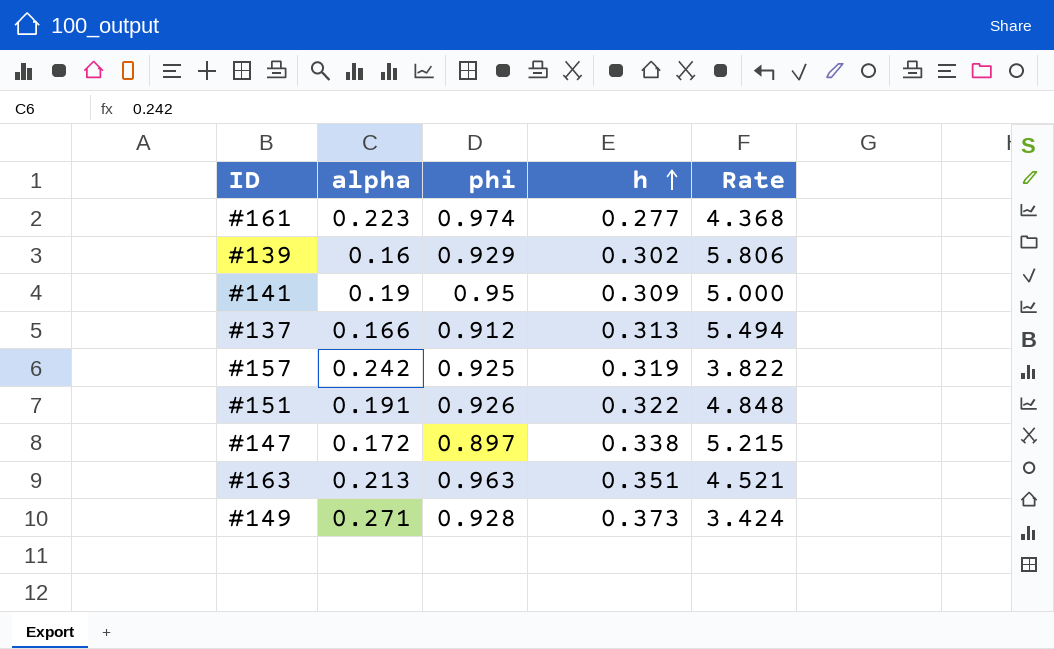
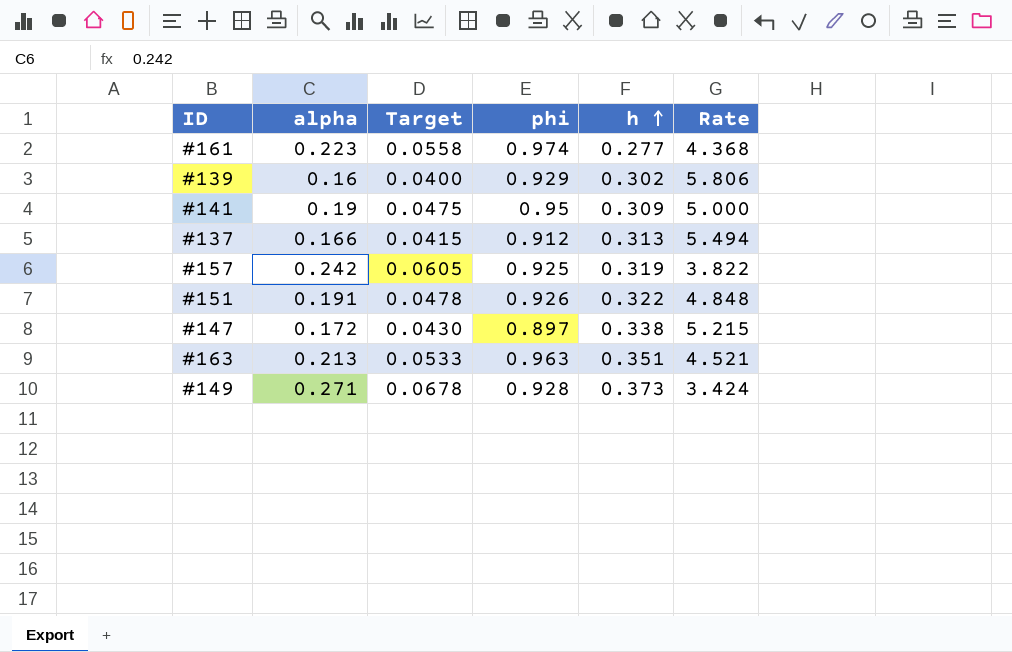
column Target | formula: none -> [alpha] * 0.25

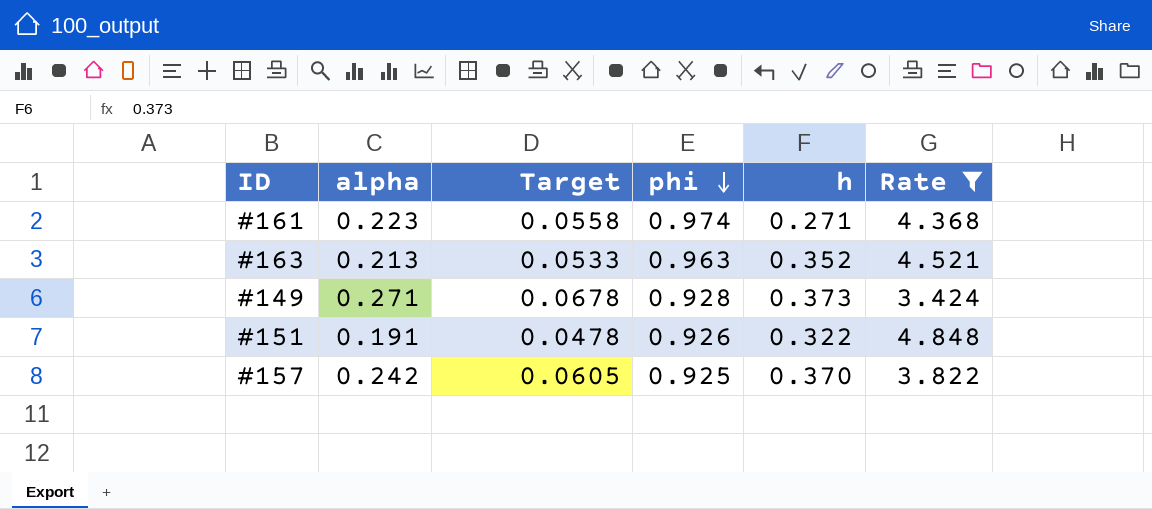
filter: none -> Rate <= 4.848
row order: h ascending -> phi descending
#161 | h: 0.277 -> 0.271
#163 | h: 0.351 -> 0.352
#157 | h: 0.319 -> 0.370

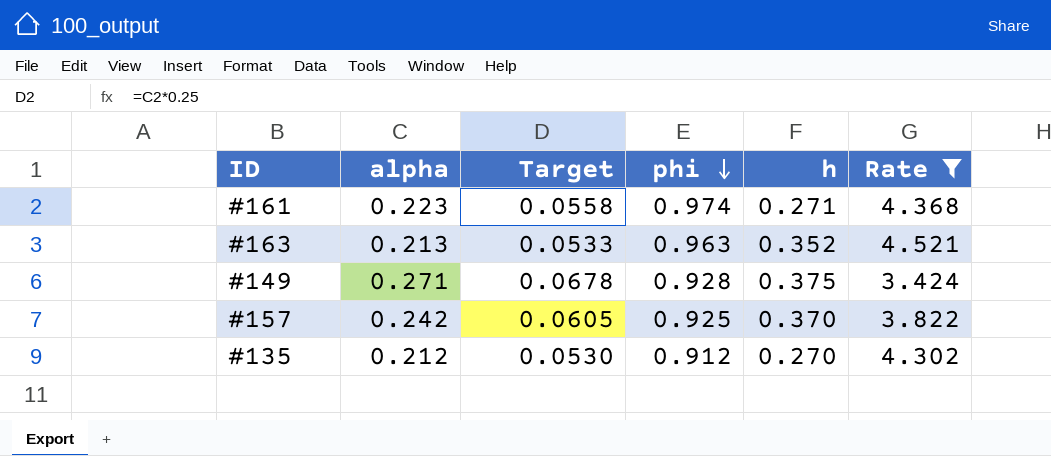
row #151: 0.191 | 0.0478 | 0.926 | 0.322 | 4.848 -> none
#149 | h: 0.373 -> 0.375
row #135: none -> 0.212 | 0.0530 | 0.912 | 0.270 | 4.302

